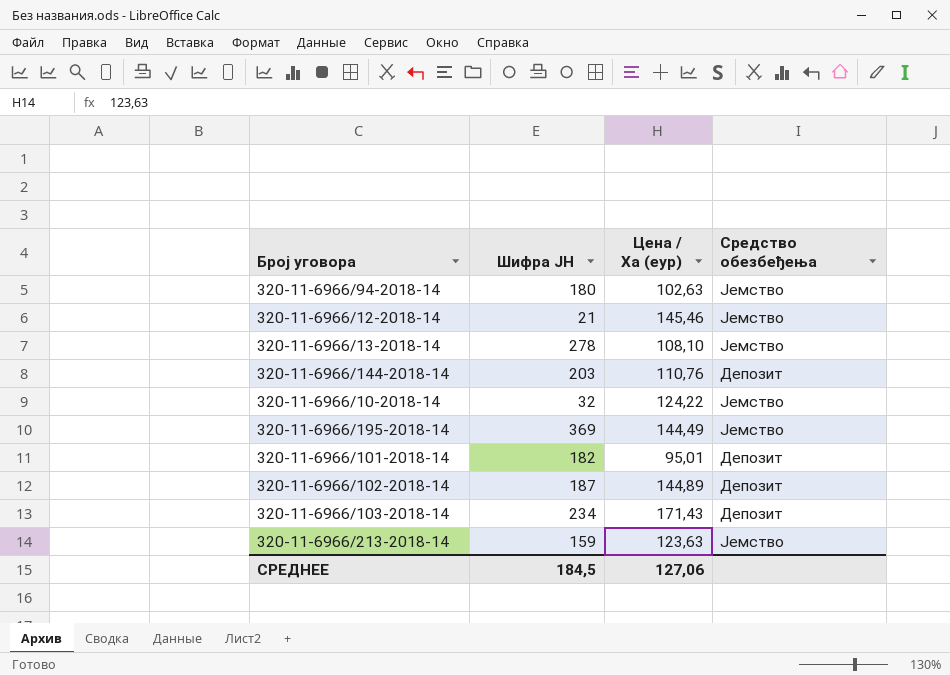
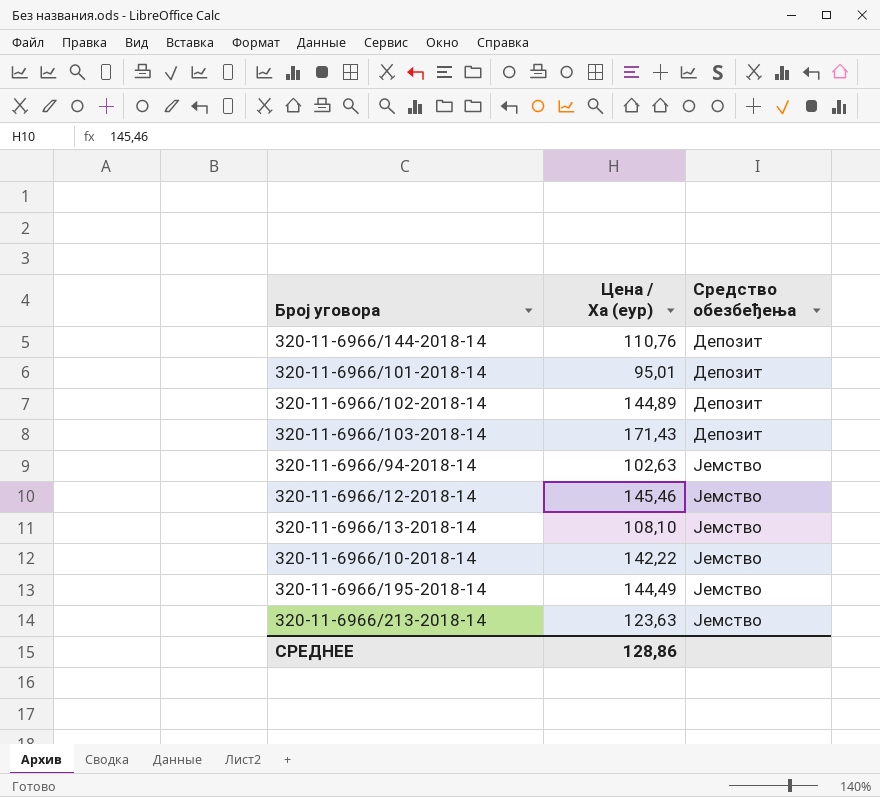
row order: none -> Средство обезбеђења ascending
column Шифра ЈН | position: 2 -> none
320-11-6966/10-2018-14 | Цена / Ха (еур): 124,22 -> 142,22
СРЕДНЕЕ | Цена / Ха (еур): 127,06 -> 128,86

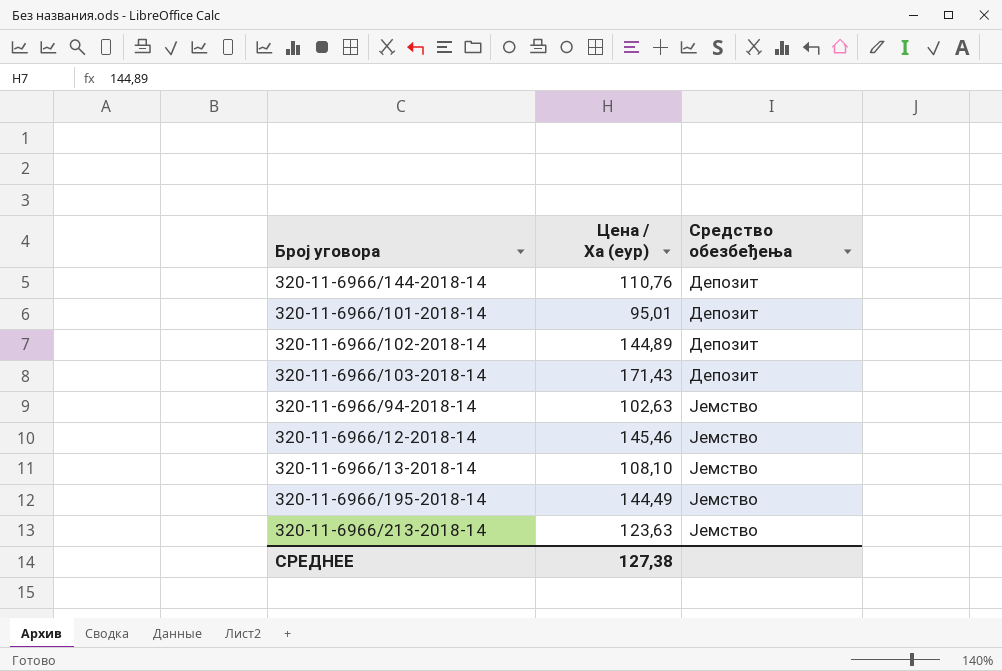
row 320-11-6966/10-2018-14: 142,22 | Јемство -> none
СРЕДНЕЕ | Цена / Ха (еур): 128,86 -> 127,38

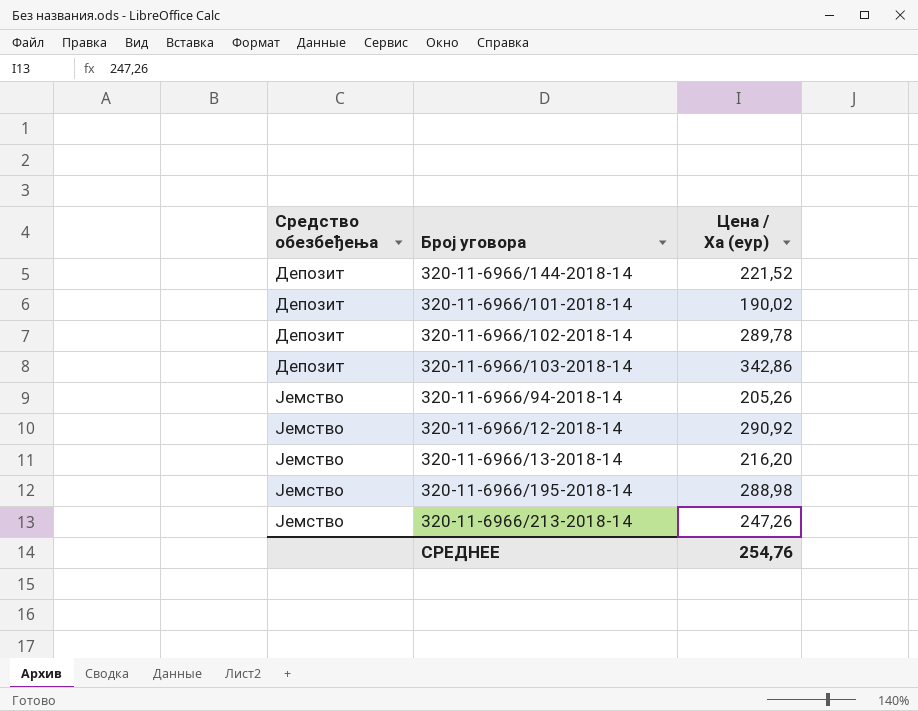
column Средство обезбеђења | position: 3 -> 1
320-11-6966/144-2018-14 | Цена / Ха (еур): 110,76 -> 221,52
320-11-6966/101-2018-14 | Цена / Ха (еур): 95,01 -> 190,02
320-11-6966/102-2018-14 | Цена / Ха (еур): 144,89 -> 289,78
320-11-6966/103-2018-14 | Цена / Ха (еур): 171,43 -> 342,86
320-11-6966/94-2018-14 | Цена / Ха (еур): 102,63 -> 205,26
320-11-6966/12-2018-14 | Цена / Ха (еур): 145,46 -> 290,92
320-11-6966/13-2018-14 | Цена / Ха (еур): 108,10 -> 216,20
320-11-6966/195-2018-14 | Цена / Ха (еур): 144,49 -> 288,98
320-11-6966/213-2018-14 | Цена / Ха (еур): 123,63 -> 247,26
СРЕДНЕЕ | Цена / Ха (еур): 127,38 -> 254,76

